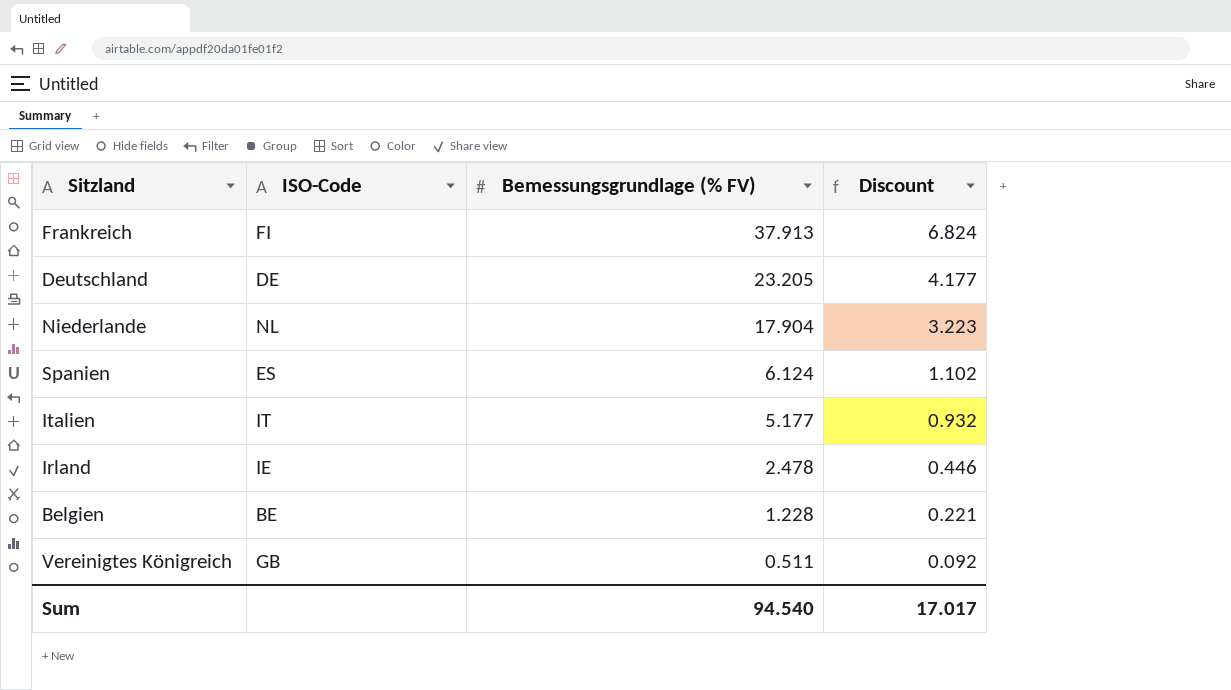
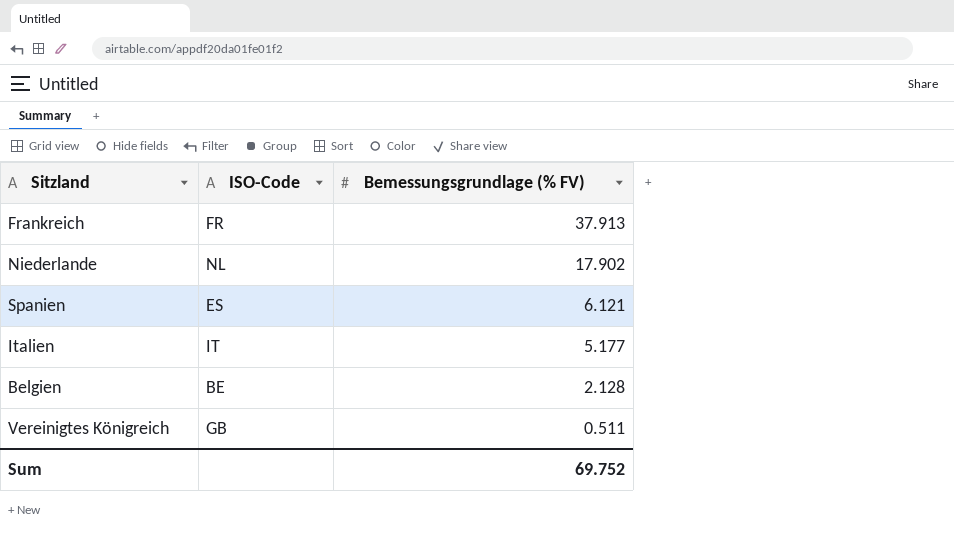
column Discount | formula: [Bemessungsgrundlage (% FV)] * 0.18 -> none
row Deutschland: DE | 23.205 | 4.177 -> none
row Irland: IE | 2.478 | 0.446 -> none
Frankreich | ISO-Code: FI -> FR
Niederlande | Bemessungsgrundlage (% FV): 17.904 -> 17.902
Spanien | Bemessungsgrundlage (% FV): 6.124 -> 6.121
Belgien | Bemessungsgrundlage (% FV): 1.228 -> 2.128
Sum | Bemessungsgrundlage (% FV): 94.540 -> 69.752

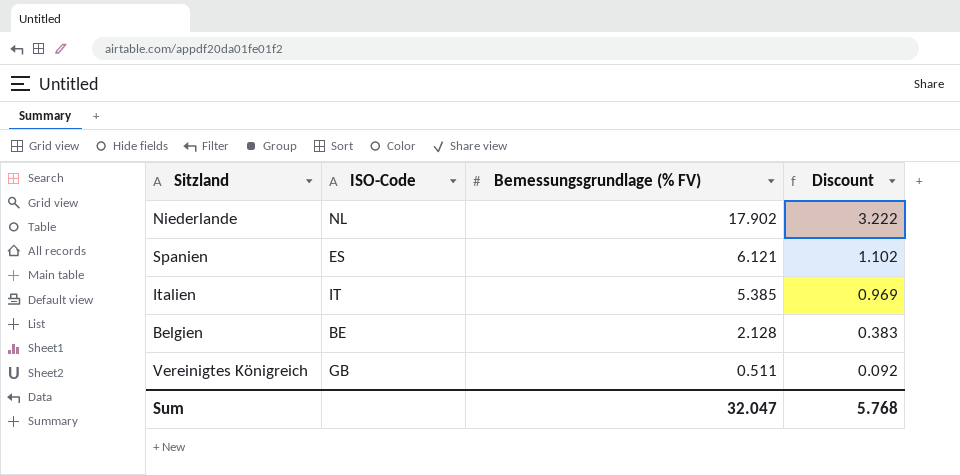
column Discount | formula: none -> [Bemessungsgrundlage (% FV)] * 0.18
row Frankreich: FR | 37.913 -> none
Italien | Bemessungsgrundlage (% FV): 5.177 -> 5.385
Sum | Bemessungsgrundlage (% FV): 69.752 -> 32.047

